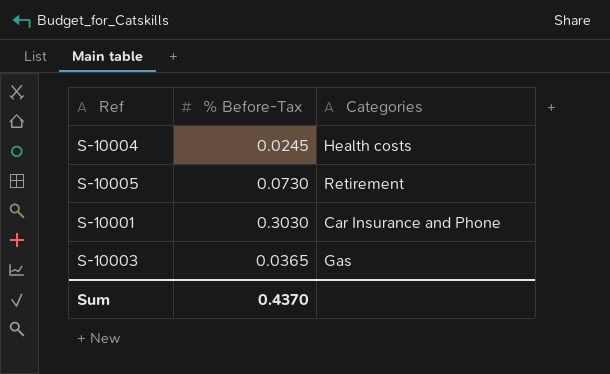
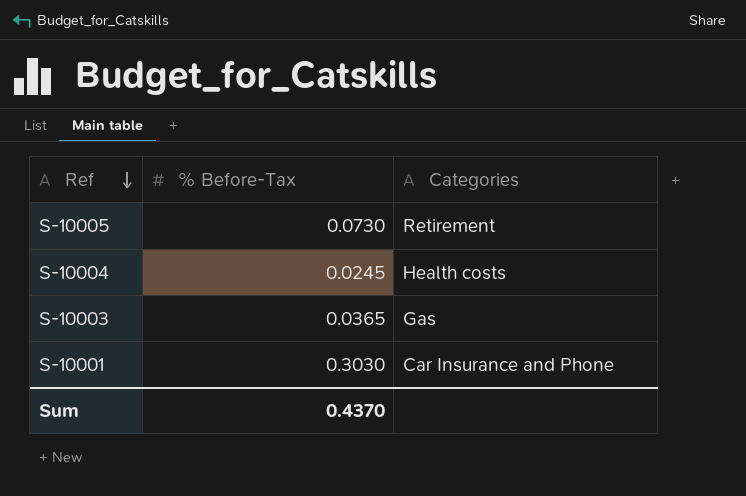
row order: none -> Ref descending

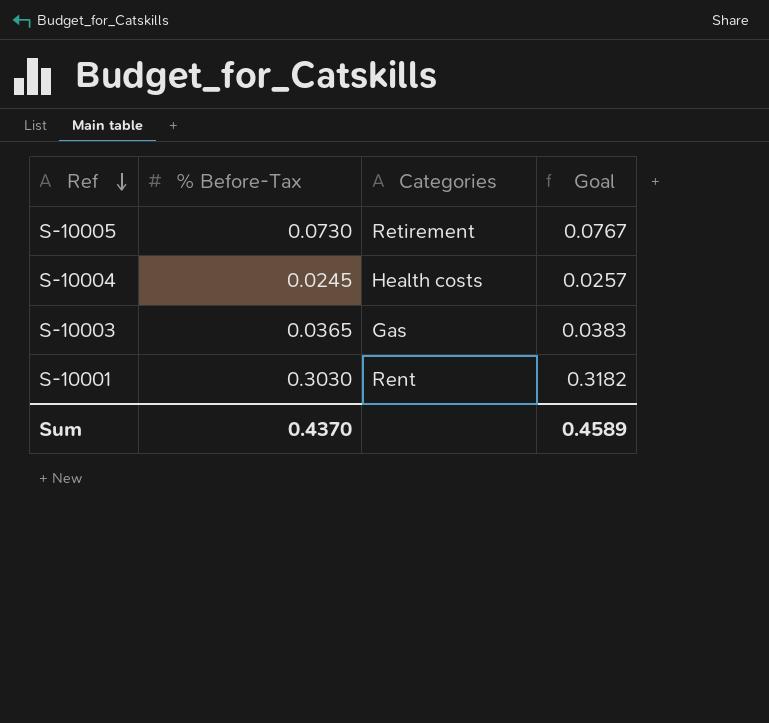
column Goal | formula: none -> [% Before-Tax] * 1.05
S-10001 | Categories: Car Insurance and Phone -> Rent

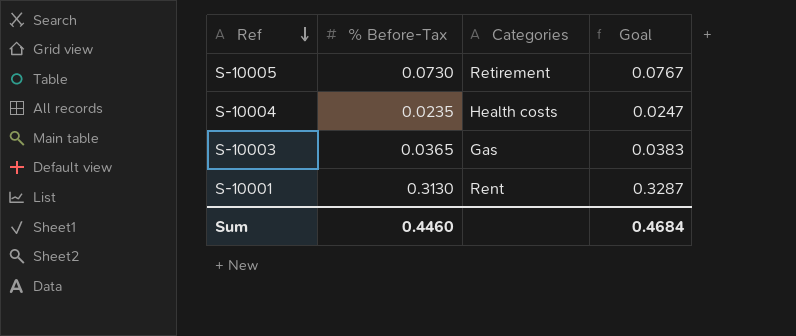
S-10004 | % Before-Tax: 0.0245 -> 0.0235
S-10004 | Goal: 0.0257 -> 0.0247
S-10001 | % Before-Tax: 0.3030 -> 0.3130
S-10001 | Goal: 0.3182 -> 0.3287
Sum | % Before-Tax: 0.4370 -> 0.4460
Sum | Goal: 0.4589 -> 0.4684

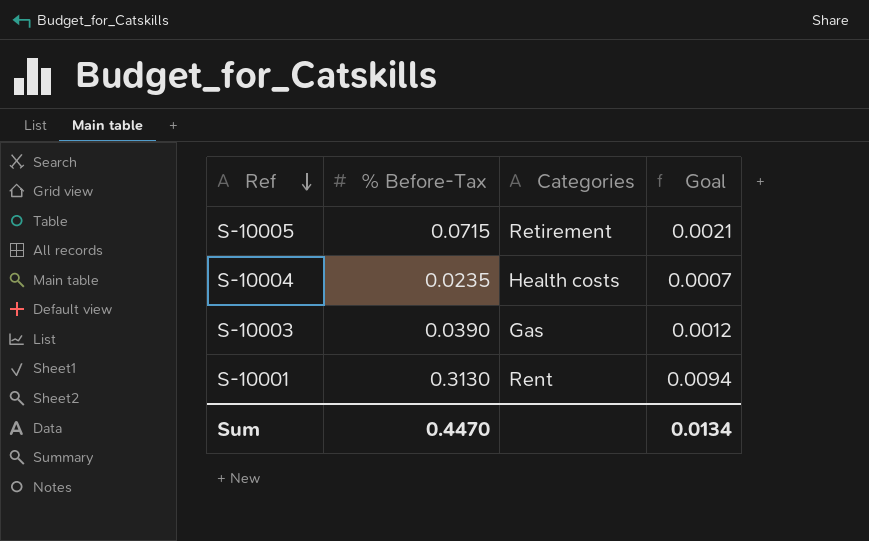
column Goal | formula: [% Before-Tax] * 1.05 -> [% Before-Tax] * 0.03
S-10005 | % Before-Tax: 0.0730 -> 0.0715
S-10003 | % Before-Tax: 0.0365 -> 0.0390
Sum | % Before-Tax: 0.4460 -> 0.4470
Sum | Goal: 0.4684 -> 0.0134

